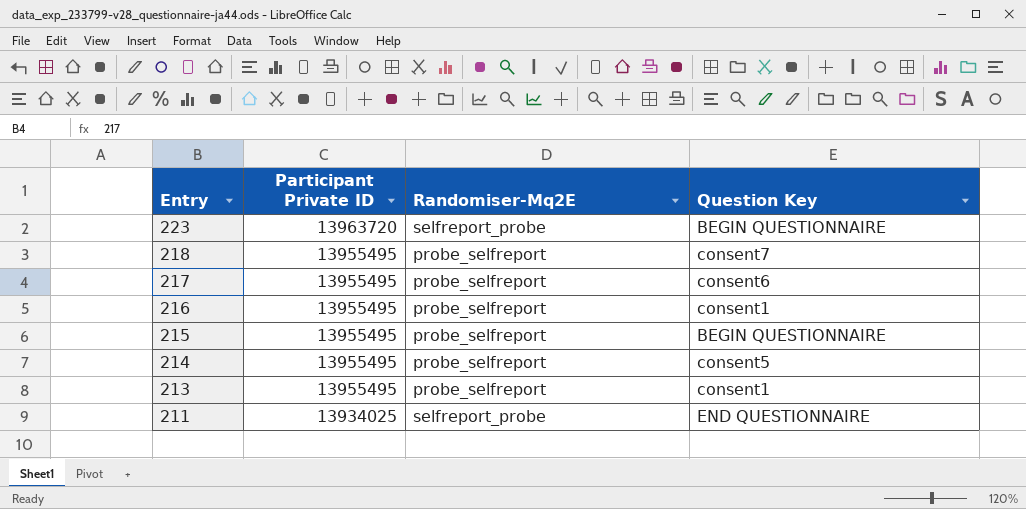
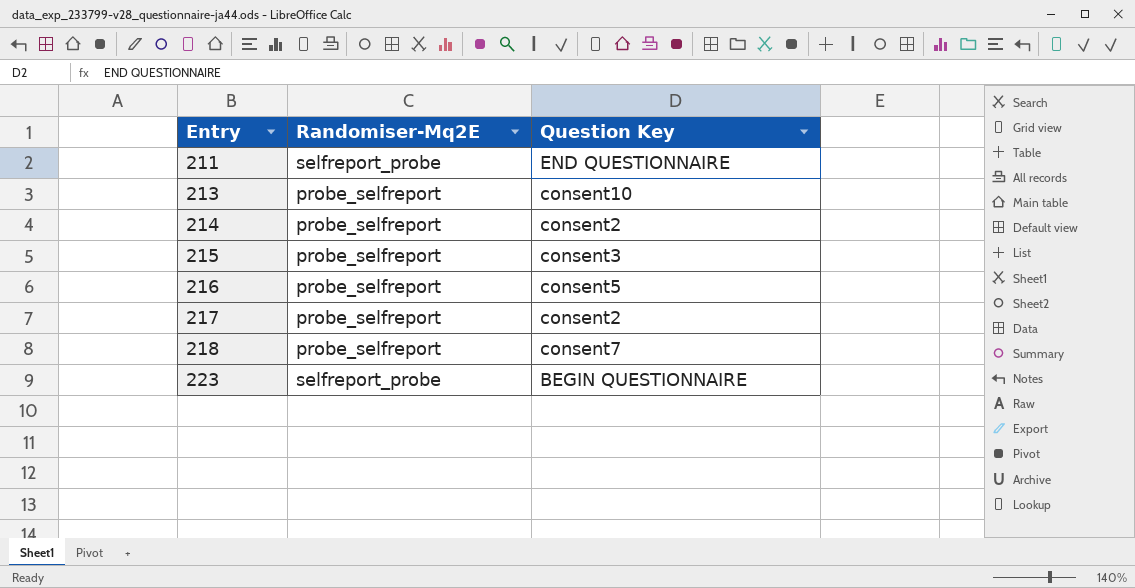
row order: Entry descending -> Entry ascending
column Participant Private ID | position: 2 -> none
213 | Question Key: consent1 -> consent10
214 | Question Key: consent5 -> consent2
215 | Question Key: BEGIN QUESTIONNAIRE -> consent3
216 | Question Key: consent1 -> consent5
217 | Question Key: consent6 -> consent2

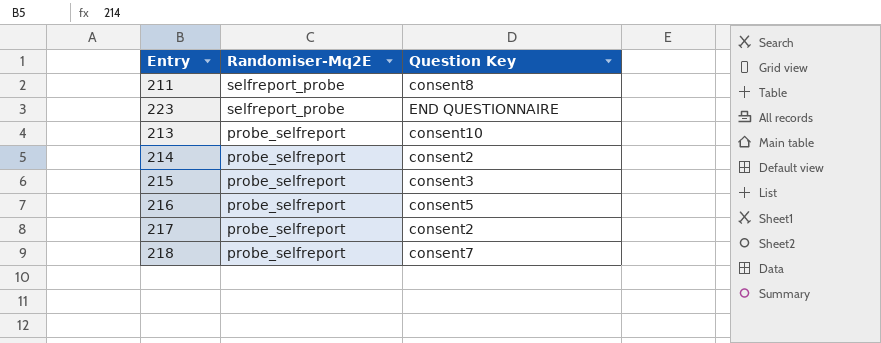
row order: Entry ascending -> Randomiser-Mq2E descending
211 | Question Key: END QUESTIONNAIRE -> consent8
223 | Question Key: BEGIN QUESTIONNAIRE -> END QUESTIONNAIRE

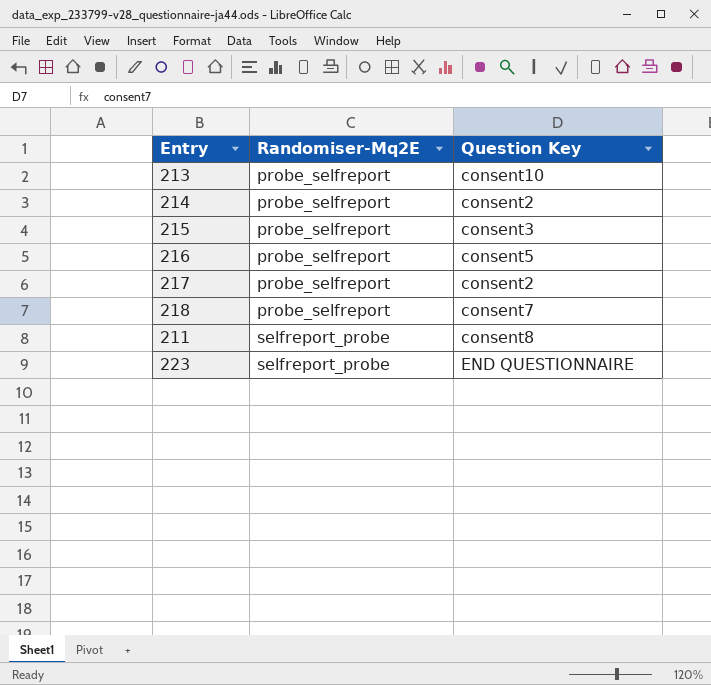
row order: Randomiser-Mq2E descending -> Randomiser-Mq2E ascending

